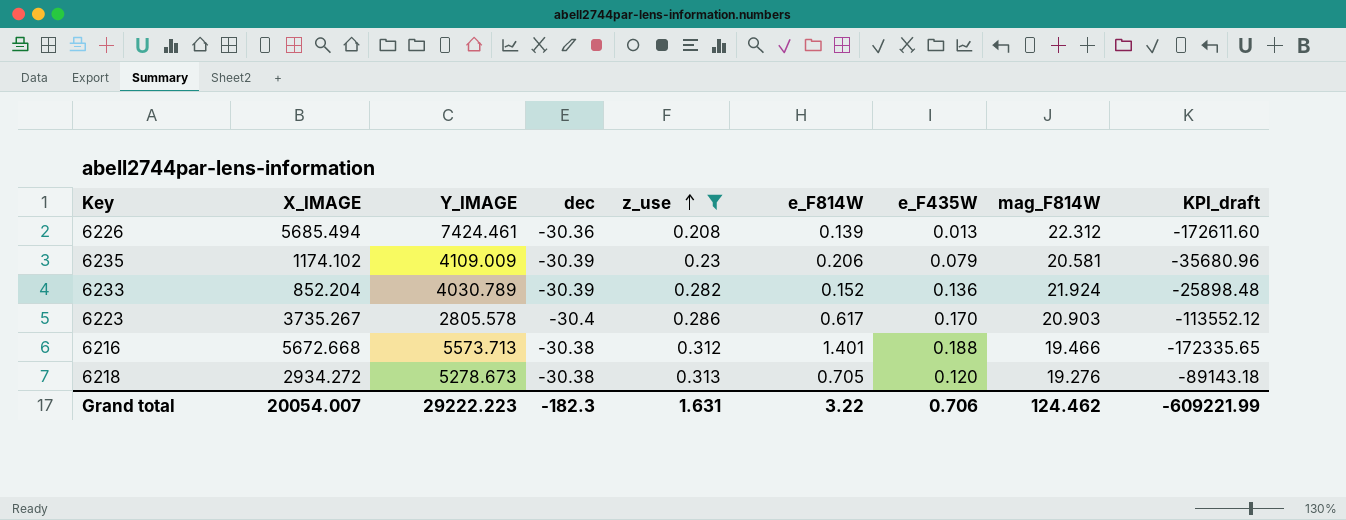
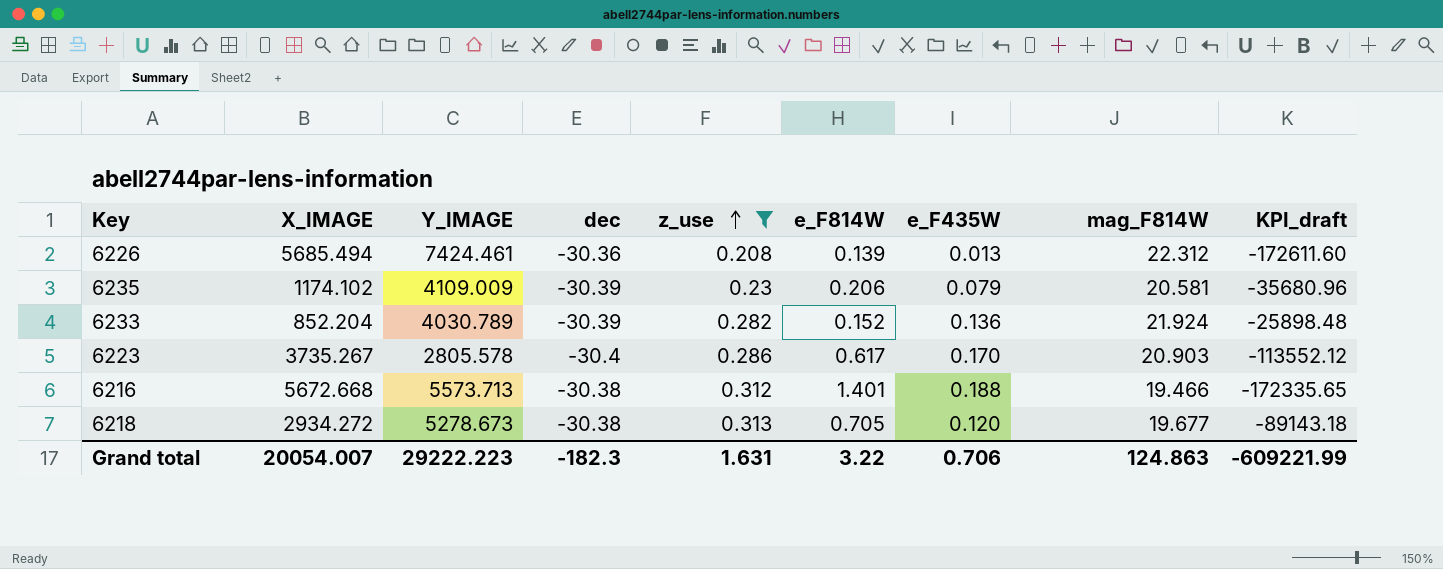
6218 | mag_F814W: 19.276 -> 19.677
Grand total | mag_F814W: 124.462 -> 124.863

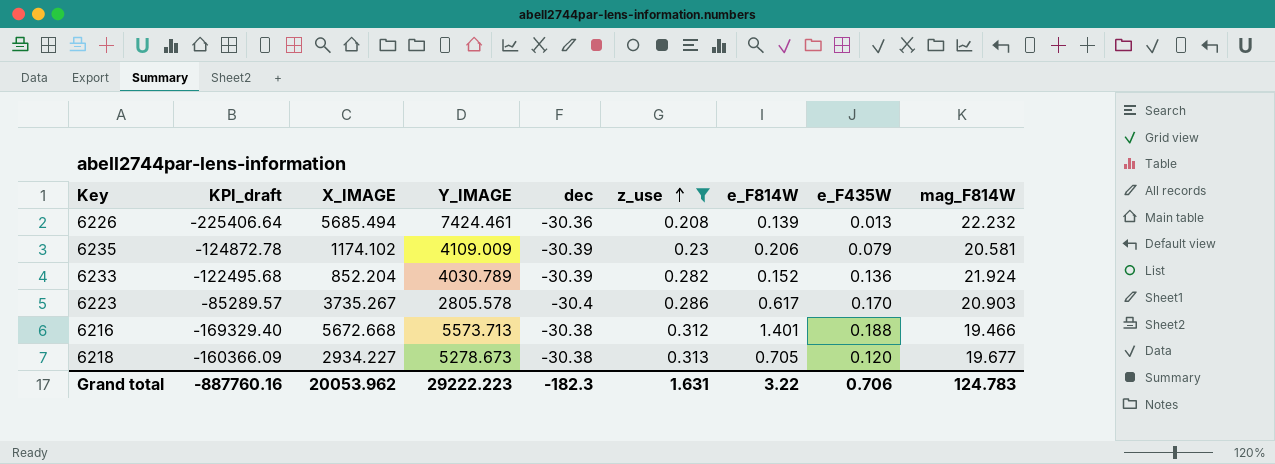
column KPI_draft | formula: [X_IMAGE] * [dec] -> [Y_IMAGE] * [dec]
column KPI_draft | position: 9 -> 2
6226 | mag_F814W: 22.312 -> 22.232
6218 | X_IMAGE: 2934.272 -> 2934.227
Grand total | KPI_draft: -609221.99 -> -887760.16
Grand total | X_IMAGE: 20054.007 -> 20053.962
Grand total | mag_F814W: 124.863 -> 124.783

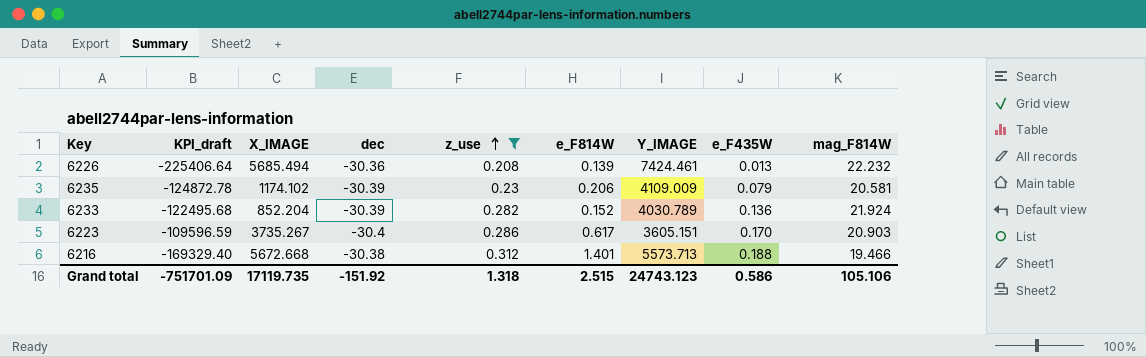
column Y_IMAGE | position: 4 -> 7
row 6218: -160366.09 | 2934.227 | 5278.673 | -30.38 | 0.313 | 0.705 | 0.120 | 19.677 -> none
6223 | KPI_draft: -85289.57 -> -109596.59
6223 | Y_IMAGE: 2805.578 -> 3605.151
Grand total | KPI_draft: -887760.16 -> -751701.09
Grand total | X_IMAGE: 20053.962 -> 17119.735
Grand total | dec: -182.3 -> -151.92
Grand total | z_use: 1.631 -> 1.318
Grand total | e_F814W: 3.22 -> 2.515
Grand total | Y_IMAGE: 29222.223 -> 24743.123
Grand total | e_F435W: 0.706 -> 0.586
Grand total | mag_F814W: 124.783 -> 105.106

